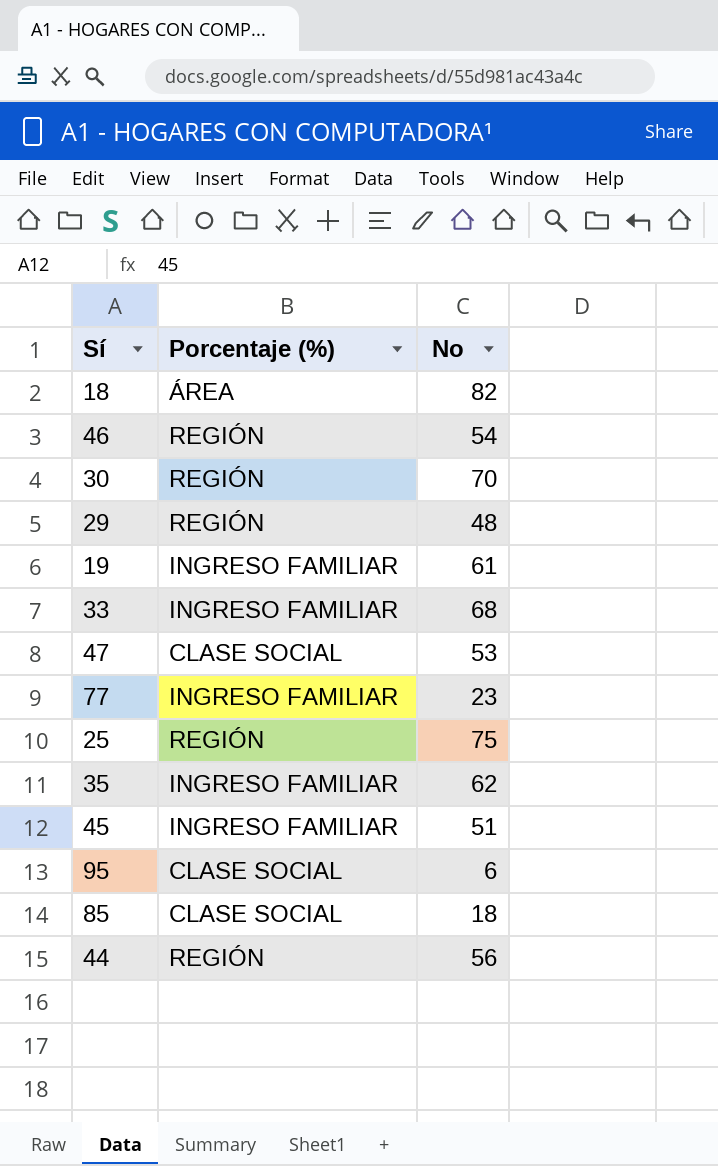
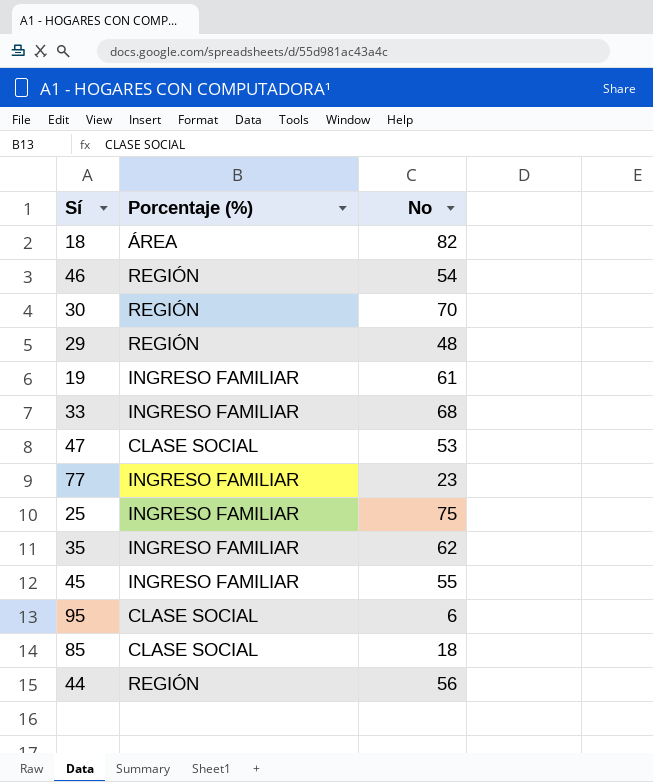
25 | Porcentaje (%): REGIÓN -> INGRESO FAMILIAR
45 | No: 51 -> 55

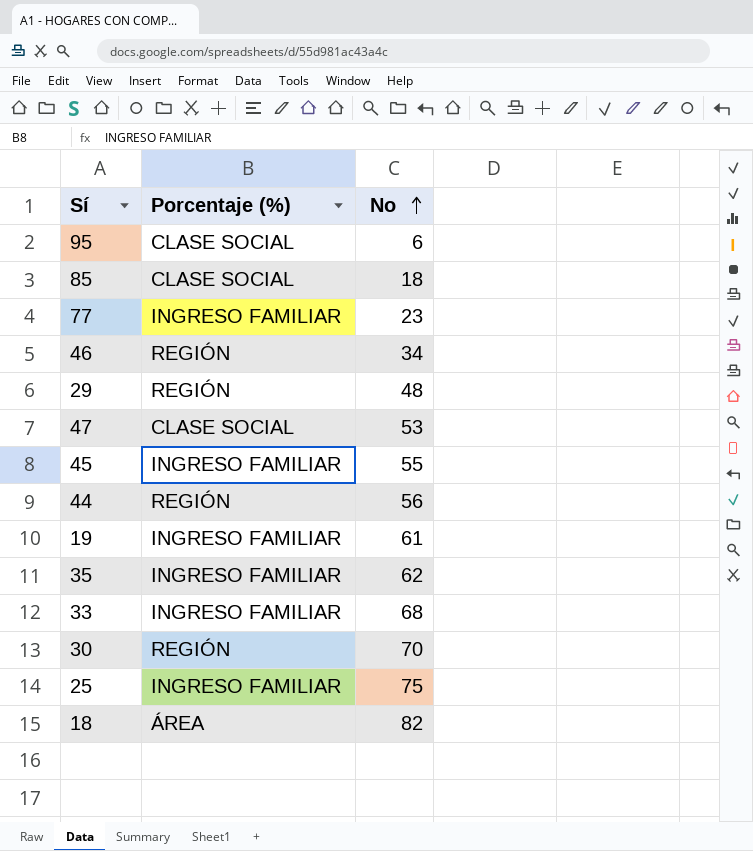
row order: none -> No ascending
46 | No: 54 -> 34

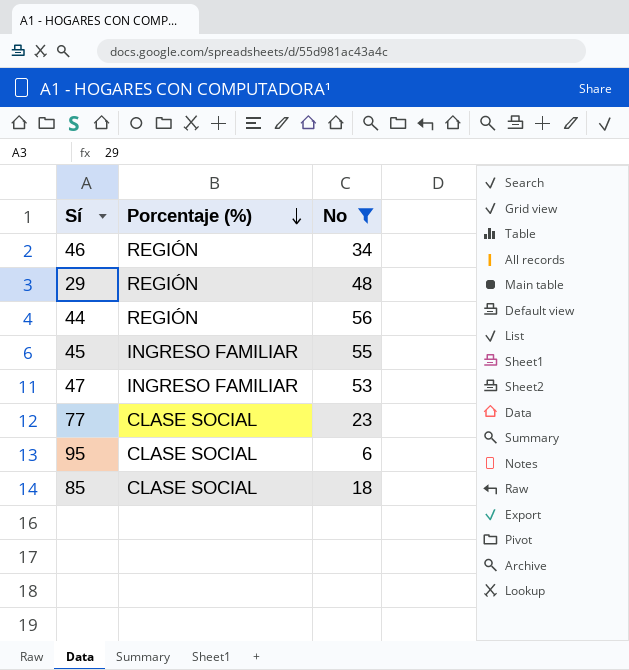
filter: none -> No <= 56
row order: No ascending -> Porcentaje (%) descending
47 | Porcentaje (%): CLASE SOCIAL -> INGRESO FAMILIAR
77 | Porcentaje (%): INGRESO FAMILIAR -> CLASE SOCIAL

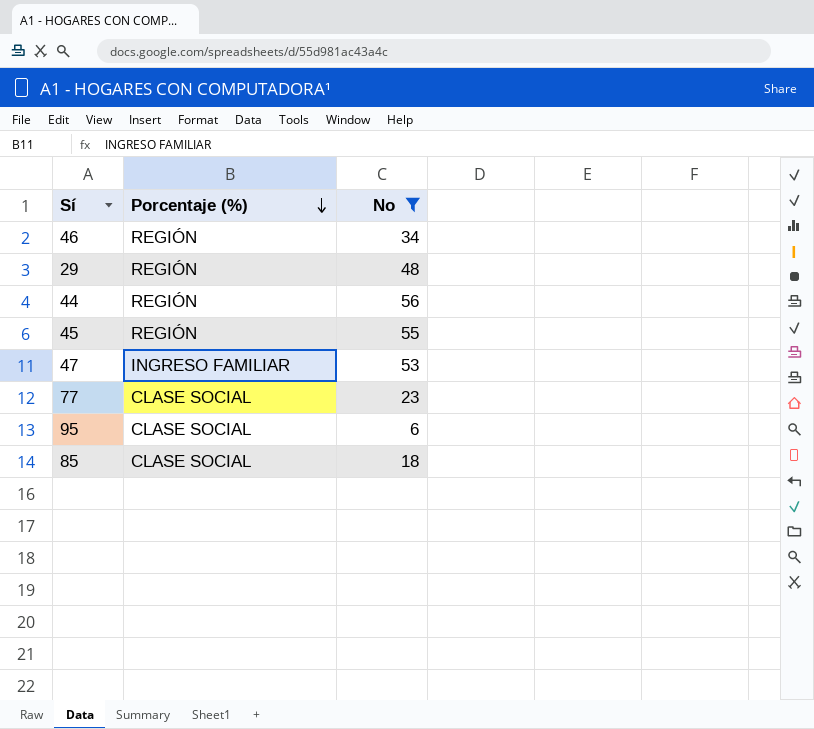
45 | Porcentaje (%): INGRESO FAMILIAR -> REGIÓN

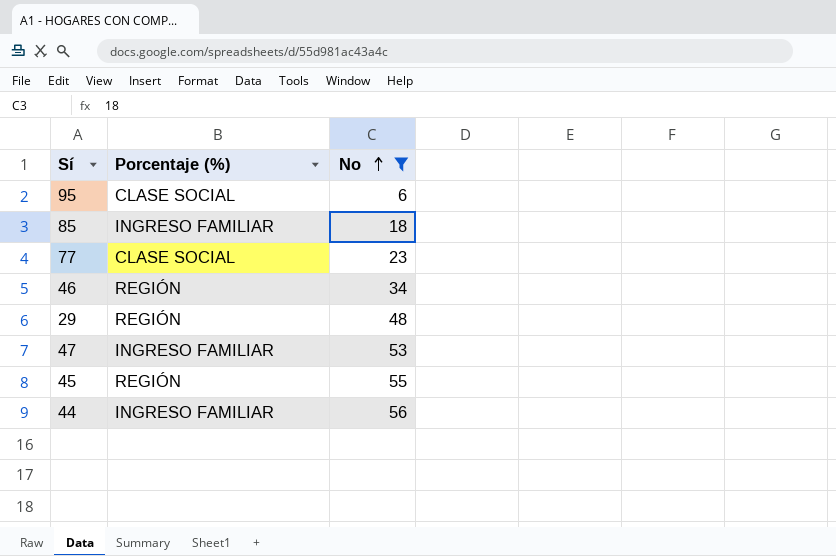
row order: Porcentaje (%) descending -> No ascending
85 | Porcentaje (%): CLASE SOCIAL -> INGRESO FAMILIAR
44 | Porcentaje (%): REGIÓN -> INGRESO FAMILIAR

